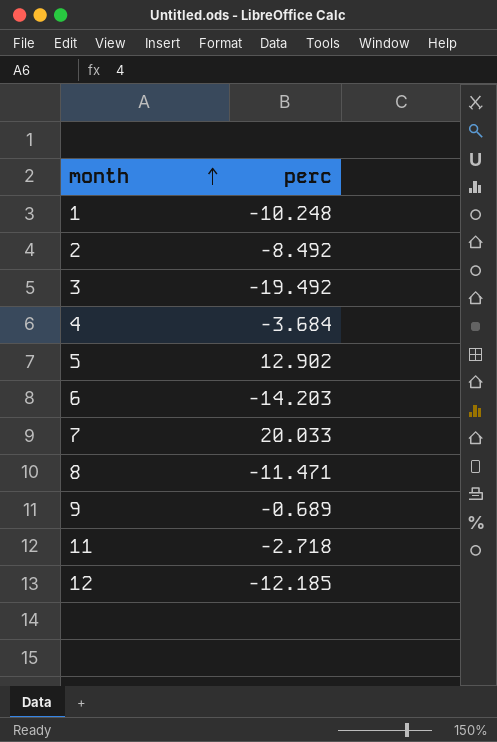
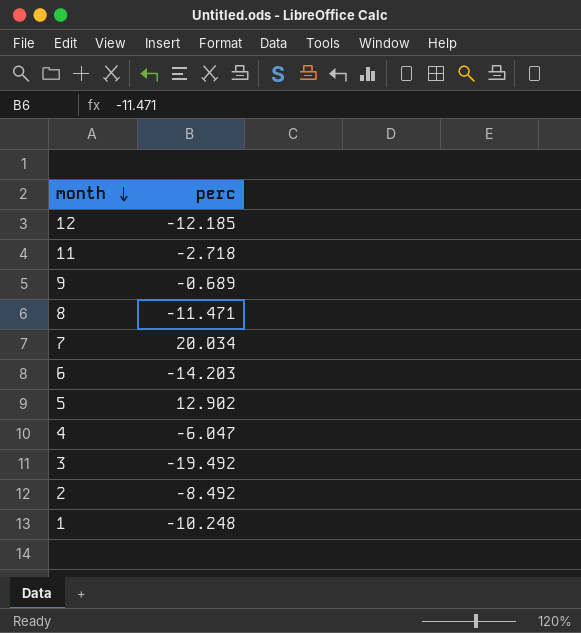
row order: month ascending -> month descending
7 | perc: 20.033 -> 20.034
4 | perc: -3.684 -> -6.047

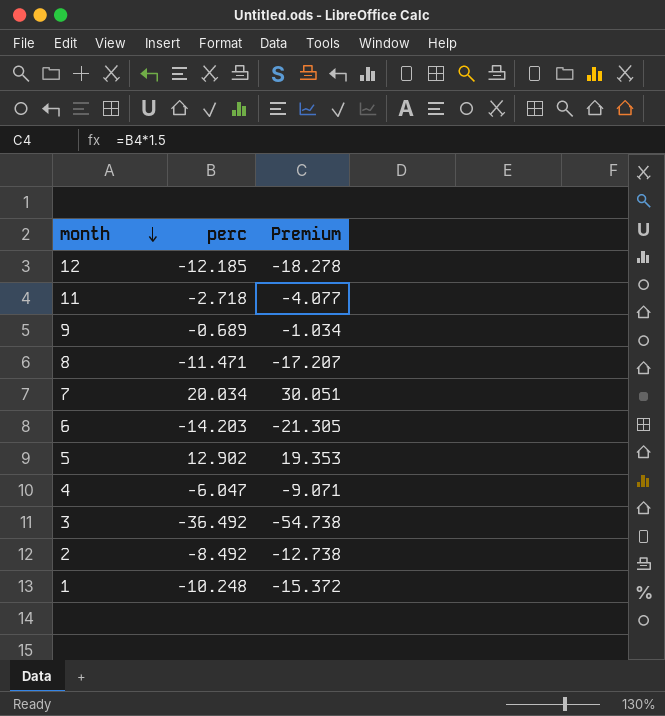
column Premium | formula: none -> [perc] * 1.5
3 | perc: -19.492 -> -36.492

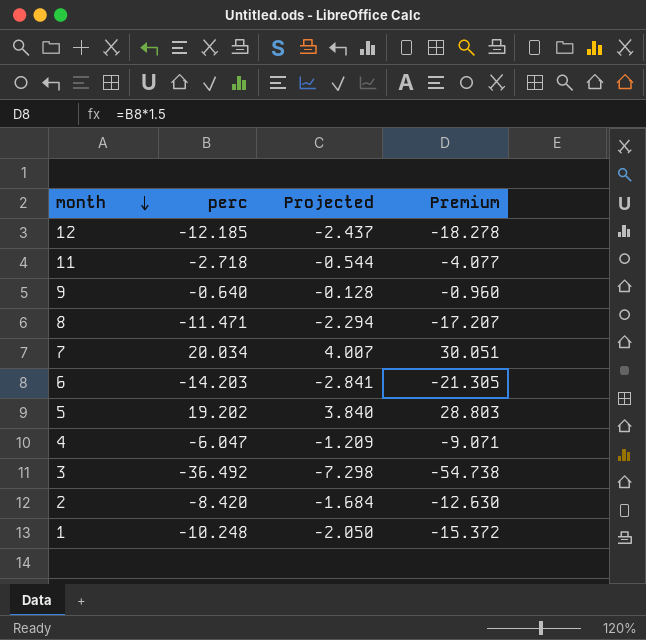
column Projected | formula: none -> [perc] * 0.2
9 | perc: -0.689 -> -0.640
9 | Premium: -1.034 -> -0.960
5 | perc: 12.902 -> 19.202
5 | Premium: 19.353 -> 28.803
2 | perc: -8.492 -> -8.420
2 | Premium: -12.738 -> -12.630

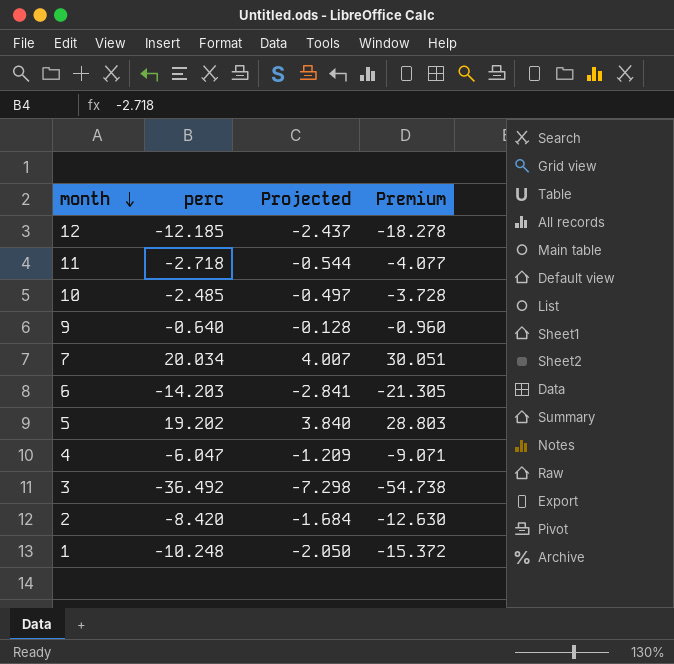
row 8: -11.471 | -2.294 | -17.207 -> none
row 10: none -> -2.485 | -0.497 | -3.728

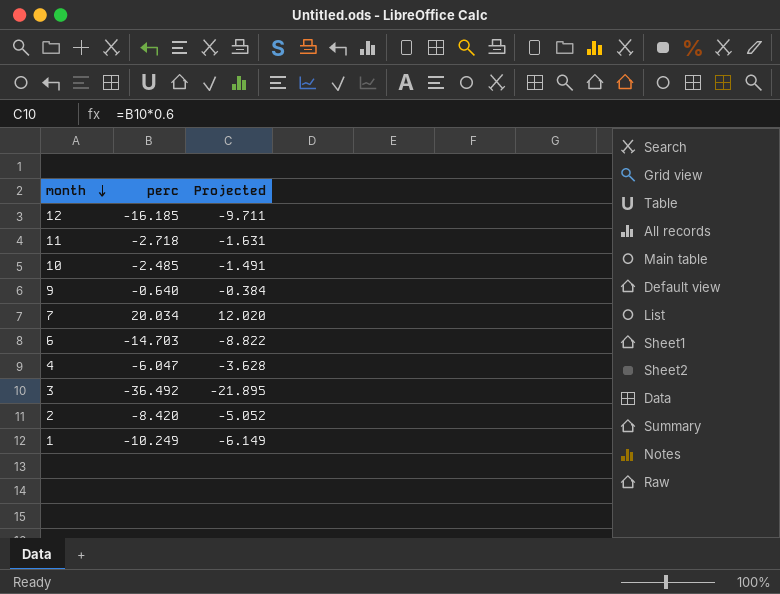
column Premium | formula: [perc] * 1.5 -> none
column Projected | formula: [perc] * 0.2 -> [perc] * 0.6
row 5: 19.202 | 3.840 | 28.803 -> none
12 | perc: -12.185 -> -16.185
6 | perc: -14.203 -> -14.703
1 | perc: -10.248 -> -10.249

